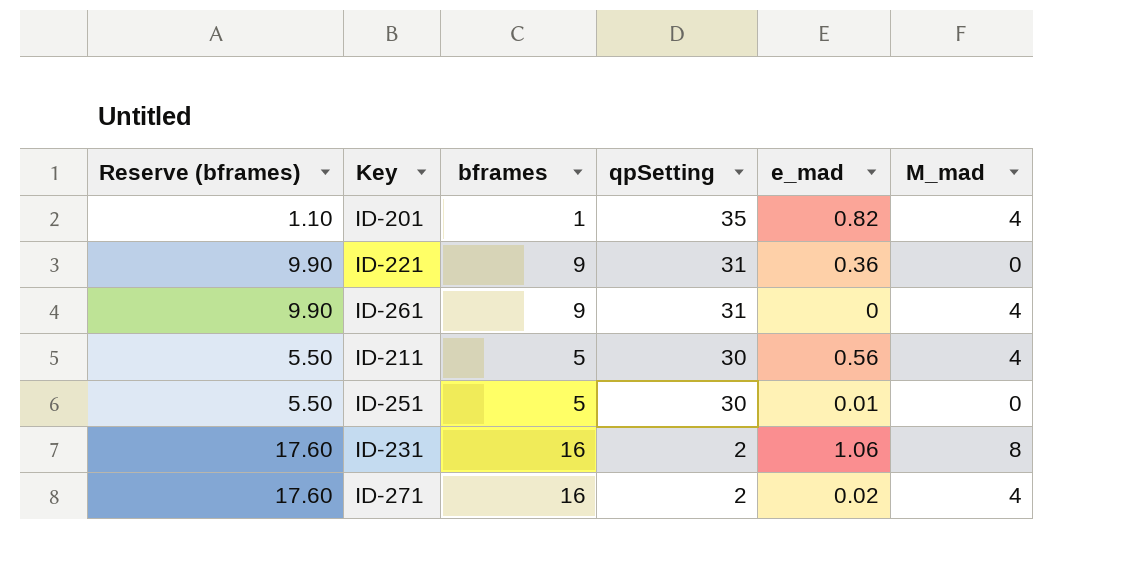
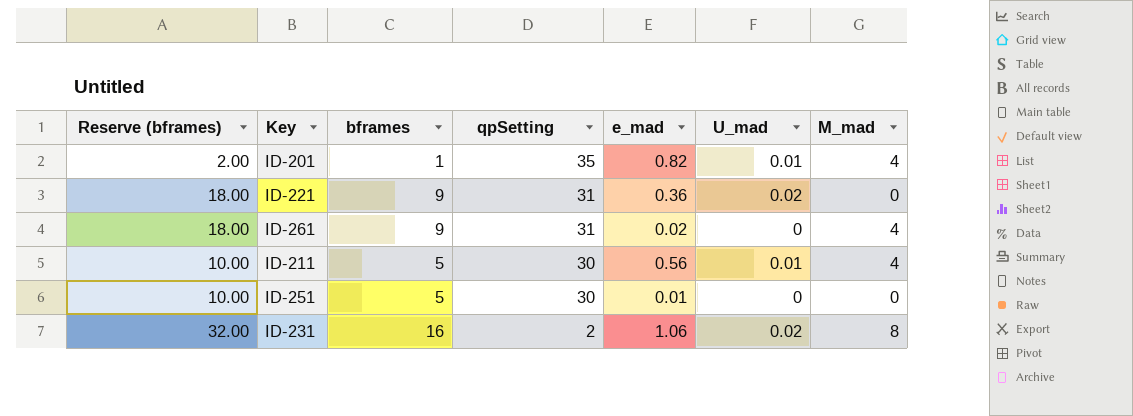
column Reserve (bframes) | formula: [bframes] * 1.1 -> [bframes] * 2
column U_mad | position: none -> 6
row ID-271: 17.60 | 16 | 2 | 0.02 | 4 -> none
ID-261 | e_mad: 0 -> 0.02

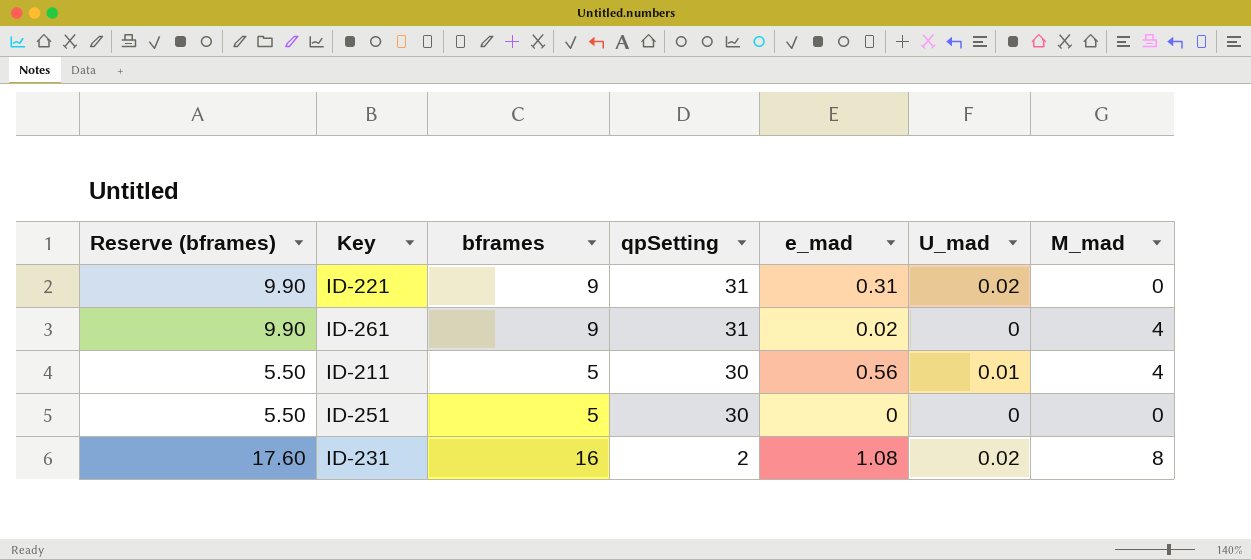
column Reserve (bframes) | formula: [bframes] * 2 -> [bframes] * 1.1
row ID-201: 2.00 | 1 | 35 | 0.82 | 0.01 | 4 -> none
ID-221 | e_mad: 0.36 -> 0.31
ID-251 | e_mad: 0.01 -> 0
ID-231 | e_mad: 1.06 -> 1.08

